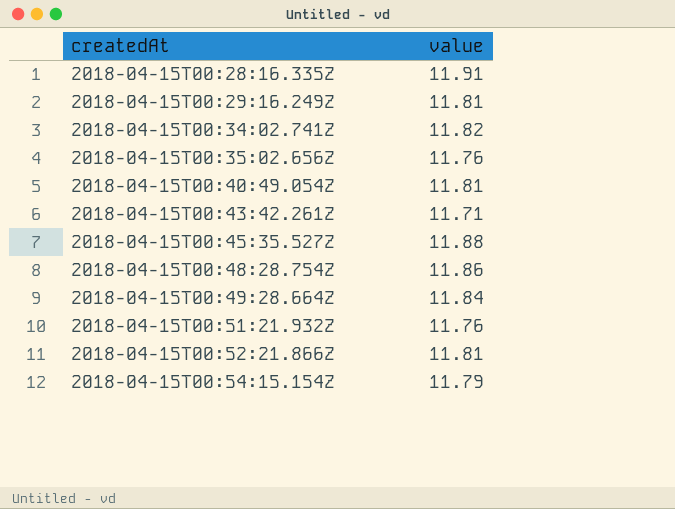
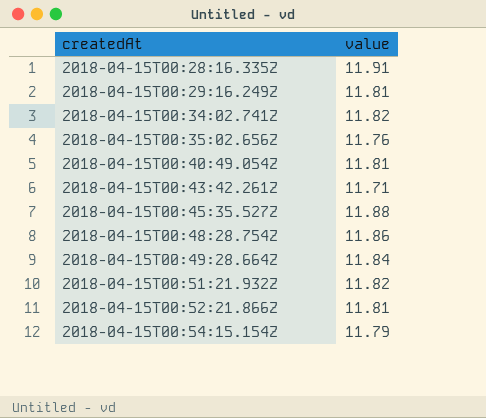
2018-04-15T00:51:21.932Z | value: 11.76 -> 11.82

